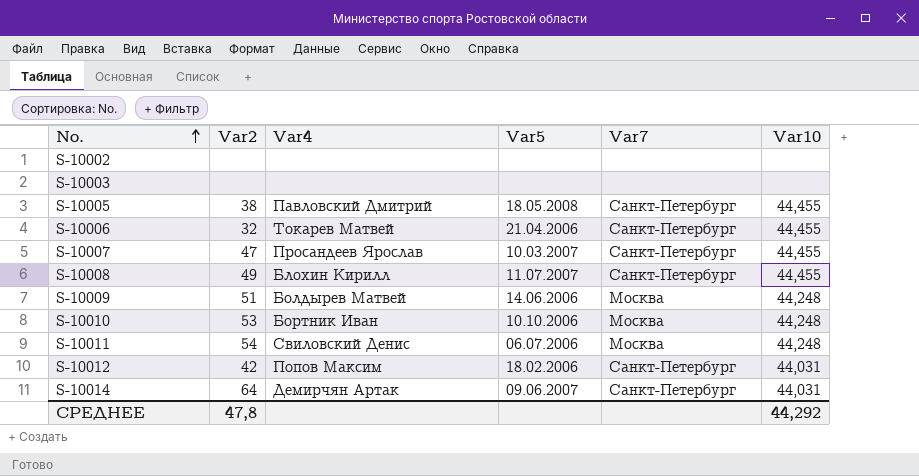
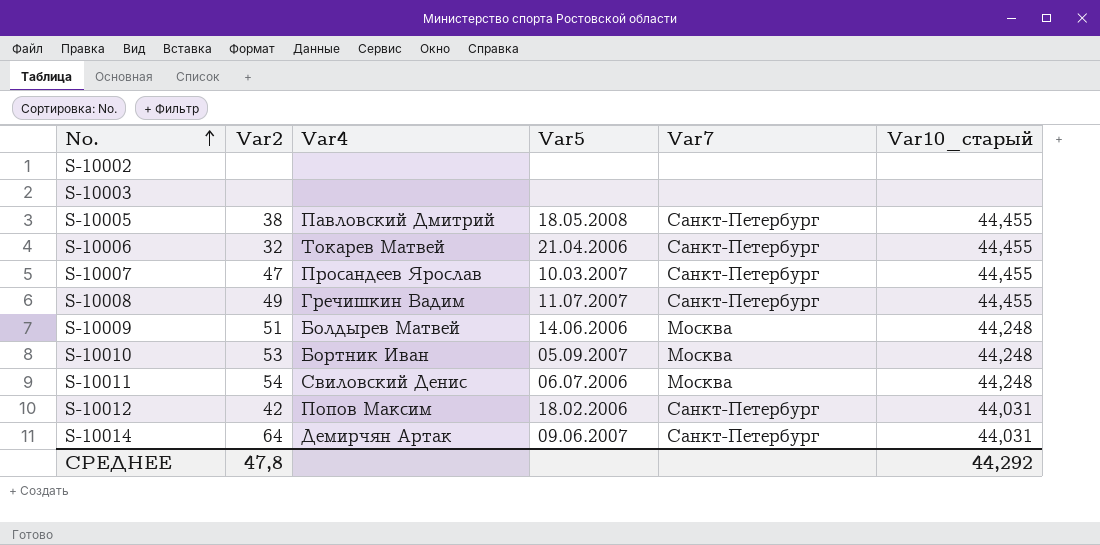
column name: Var10 -> Var10_старый
S-10008 | Var4: Блохин Кирилл -> Гречишкин Вадим
S-10010 | Var5: 10.10.2006 -> 05.09.2007

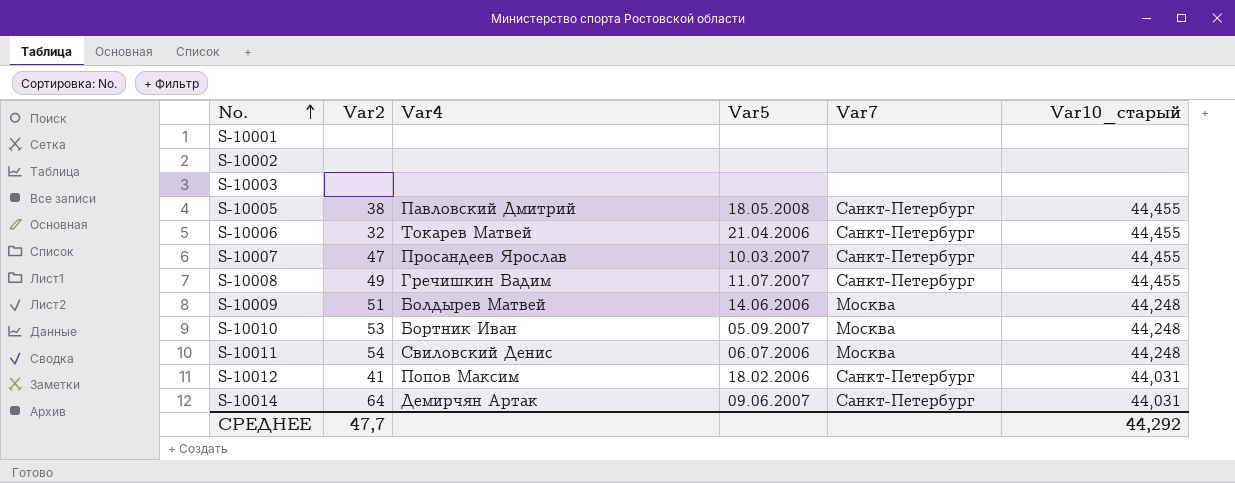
row S-10001: none -> none | none | none | none | none
S-10012 | Var2: 42 -> 41
СРЕДНЕЕ | Var2: 47,8 -> 47,7

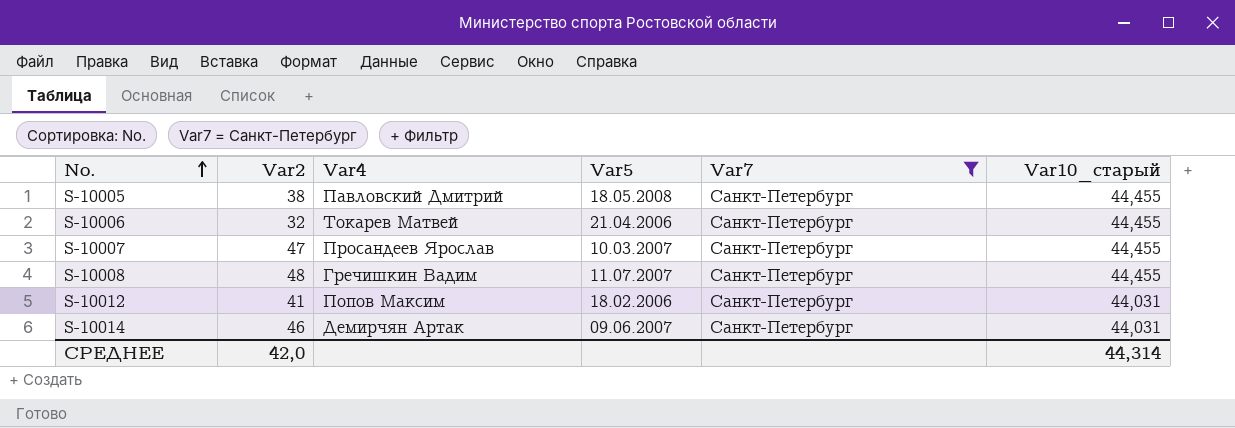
filter: none -> Var7 = Санкт-Петербург
S-10008 | Var2: 49 -> 48
S-10014 | Var2: 64 -> 46
СРЕДНЕЕ | Var2: 47,7 -> 42,0
СРЕДНЕЕ | Var10_старый: 44,292 -> 44,314

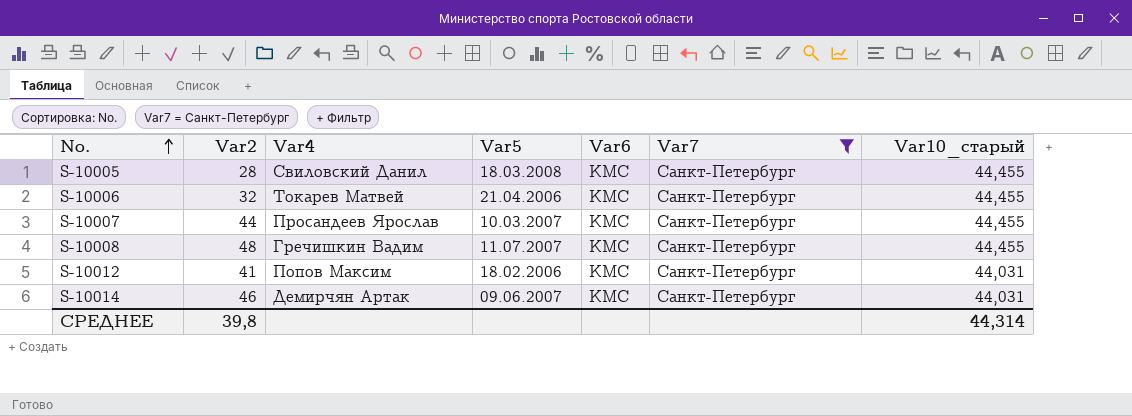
column Var6 | position: none -> 5
S-10005 | Var2: 38 -> 28
S-10005 | Var4: Павловский Дмитрий -> Свиловский Данил
S-10005 | Var5: 18.05.2008 -> 18.03.2008
S-10007 | Var2: 47 -> 44
СРЕДНЕЕ | Var2: 42,0 -> 39,8

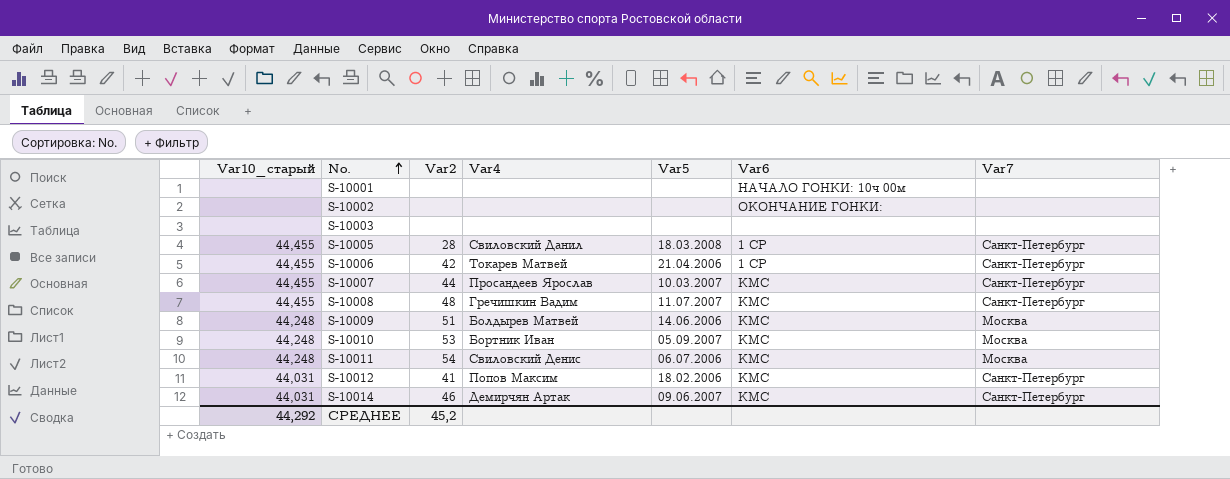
filter: Var7 = Санкт-Петербург -> none
column Var10_старый | position: 7 -> 1
S-10005 | Var6: КМС -> 1 СР
S-10006 | Var2: 32 -> 42
S-10006 | Var6: КМС -> 1 СР
СРЕДНЕЕ | Var10_старый: 44,314 -> 44,292
СРЕДНЕЕ | Var2: 39,8 -> 45,2

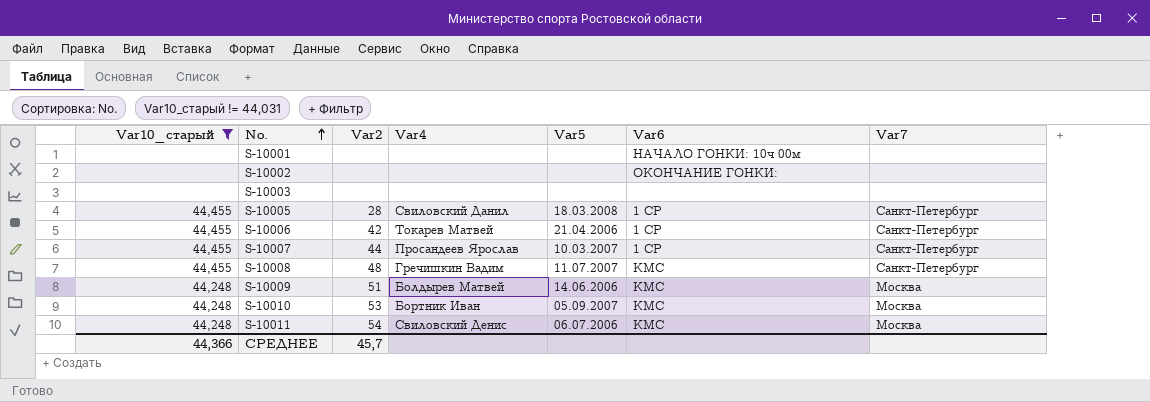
filter: none -> Var10_старый != 44,031
S-10007 | Var6: КМС -> 1 СР
СРЕДНЕЕ | Var10_старый: 44,292 -> 44,366
СРЕДНЕЕ | Var2: 45,2 -> 45,7

